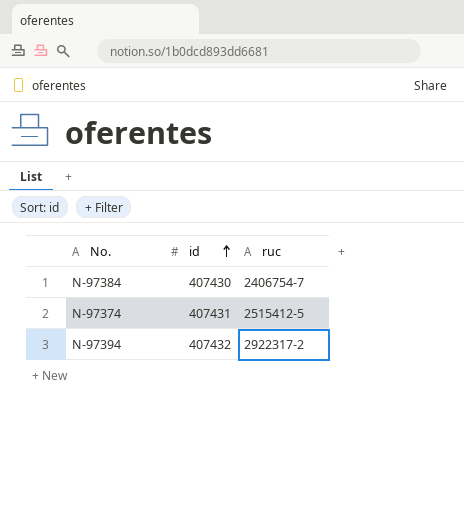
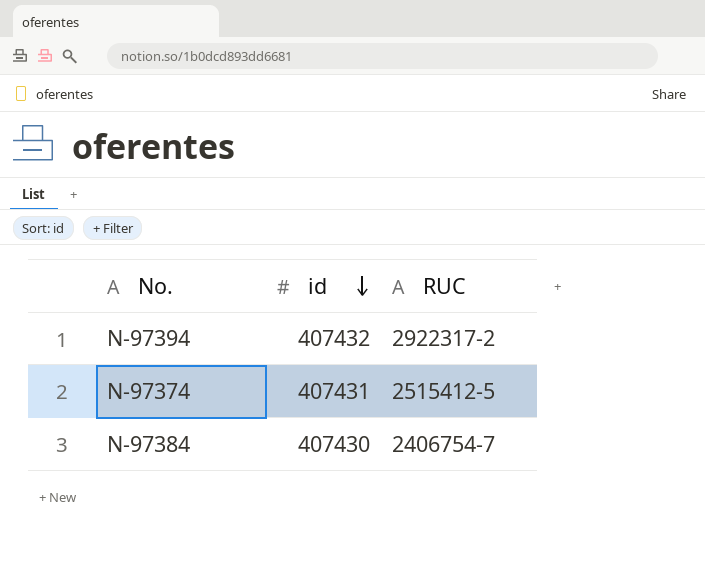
row order: id ascending -> id descending
column name: ruc -> RUC

